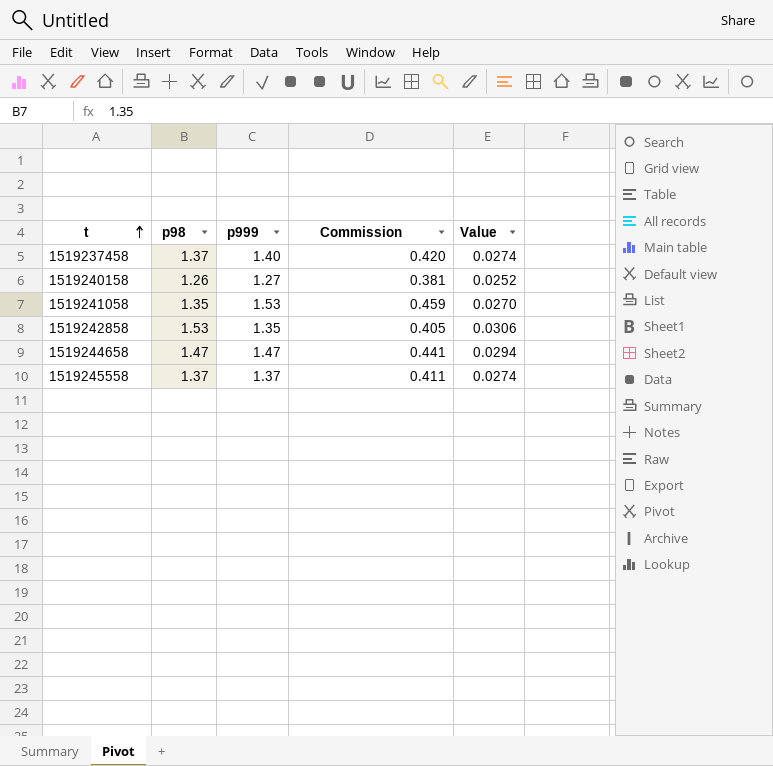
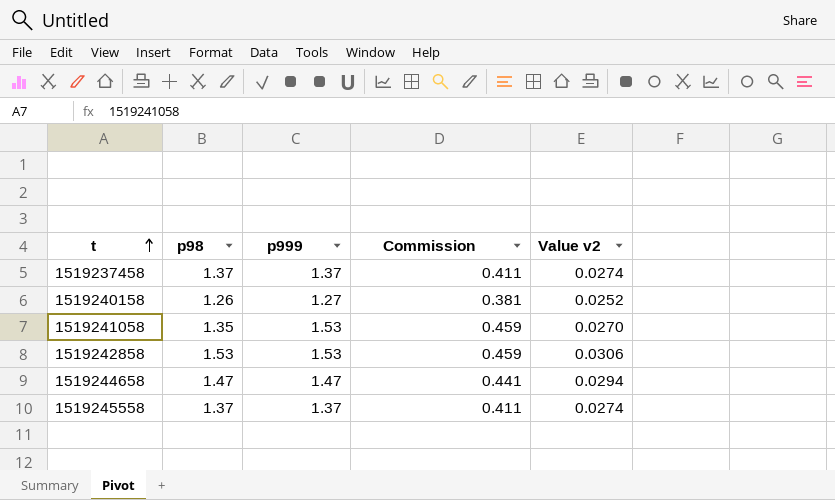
column name: Value -> Value v2
1519237458 | p999: 1.40 -> 1.37
1519237458 | Commission: 0.420 -> 0.411
1519242858 | p999: 1.35 -> 1.53
1519242858 | Commission: 0.405 -> 0.459

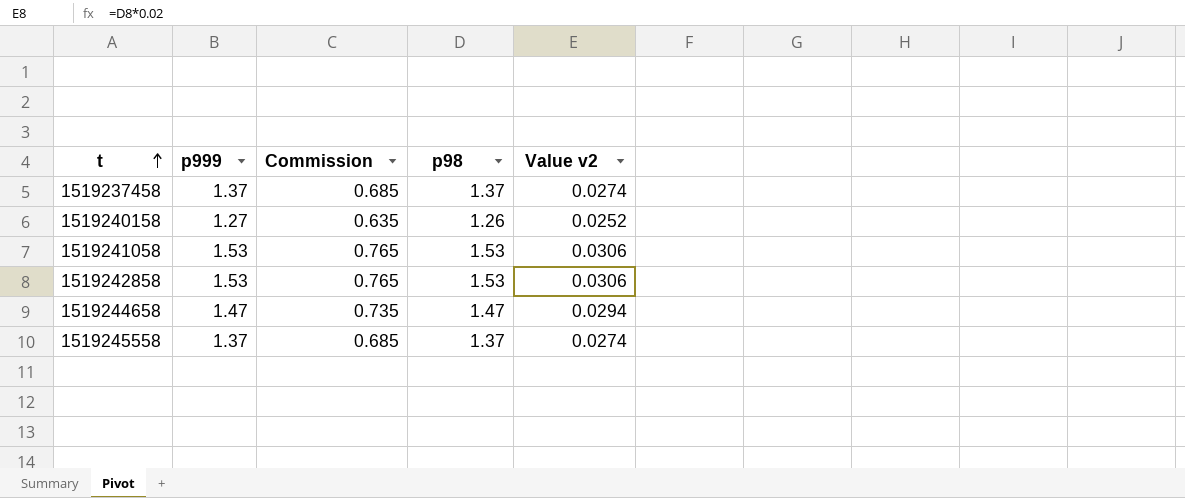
column Commission | formula: [p999] * 0.3 -> [p999] * 0.5
column p98 | position: 2 -> 4
1519241058 | p98: 1.35 -> 1.53
1519241058 | Value v2: 0.0270 -> 0.0306

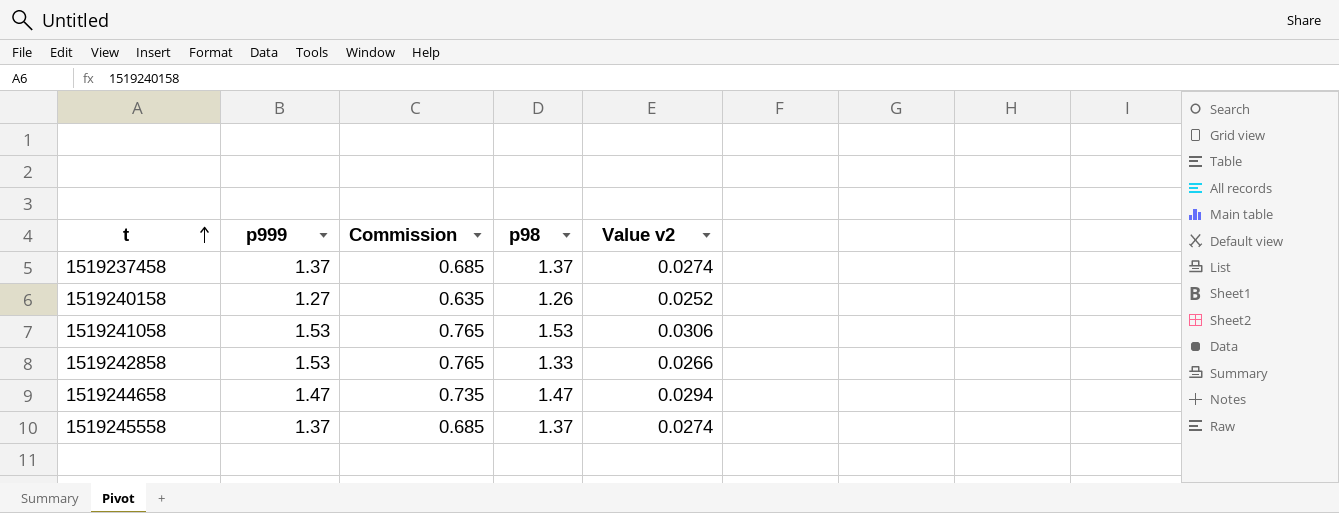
1519242858 | p98: 1.53 -> 1.33
1519242858 | Value v2: 0.0306 -> 0.0266

